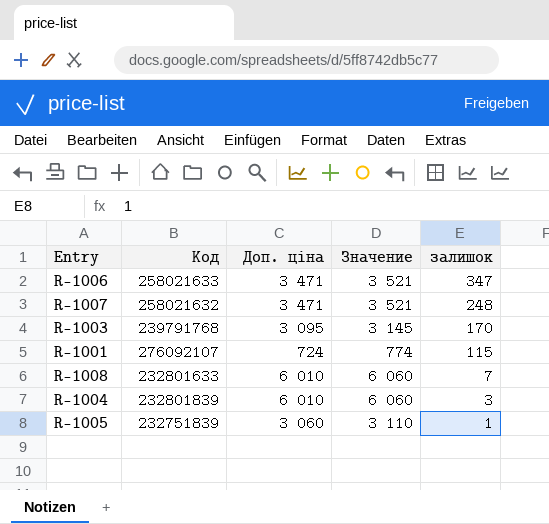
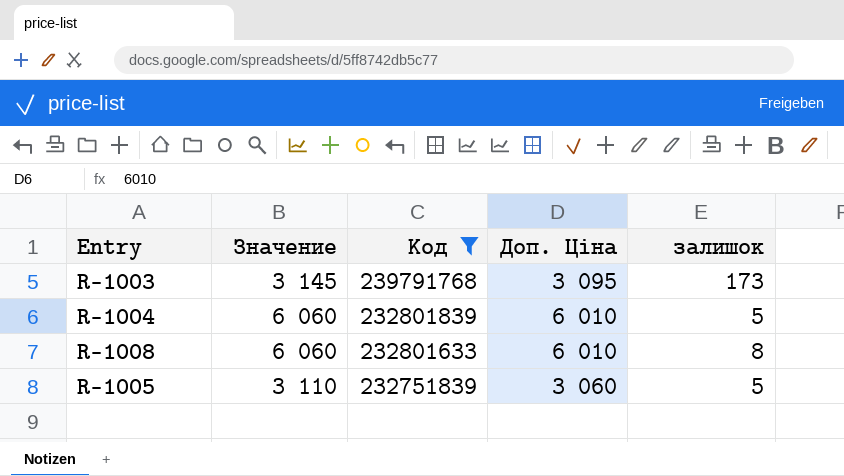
filter: none -> Код <= 239791768
row order: залишок descending -> Код descending
column Значение | position: 4 -> 2
column name: Доп. ціна -> Доп. Ціна
R-1003 | залишок: 170 -> 173
R-1004 | залишок: 3 -> 5
R-1008 | залишок: 7 -> 8
R-1005 | залишок: 1 -> 5

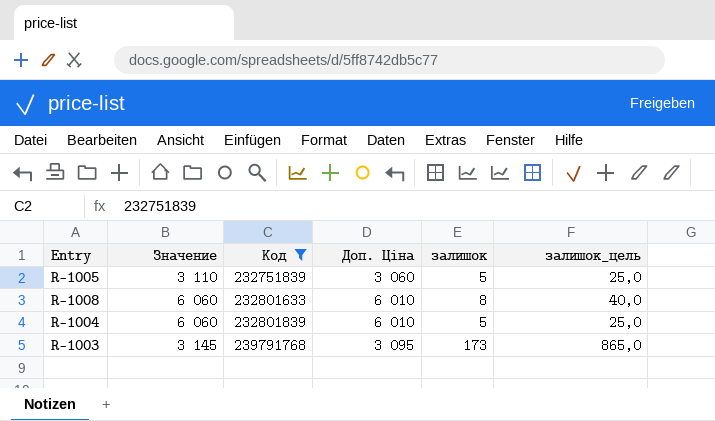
row order: Код descending -> Код ascending
column залишок_цель | formula: none -> [залишок] * 5

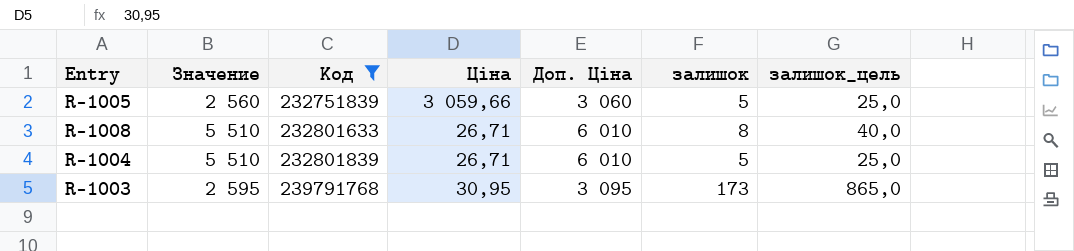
column Значение | formula: [Доп. Ціна] + 50 -> [Доп. Ціна] - 500
column Ціна | position: none -> 4

